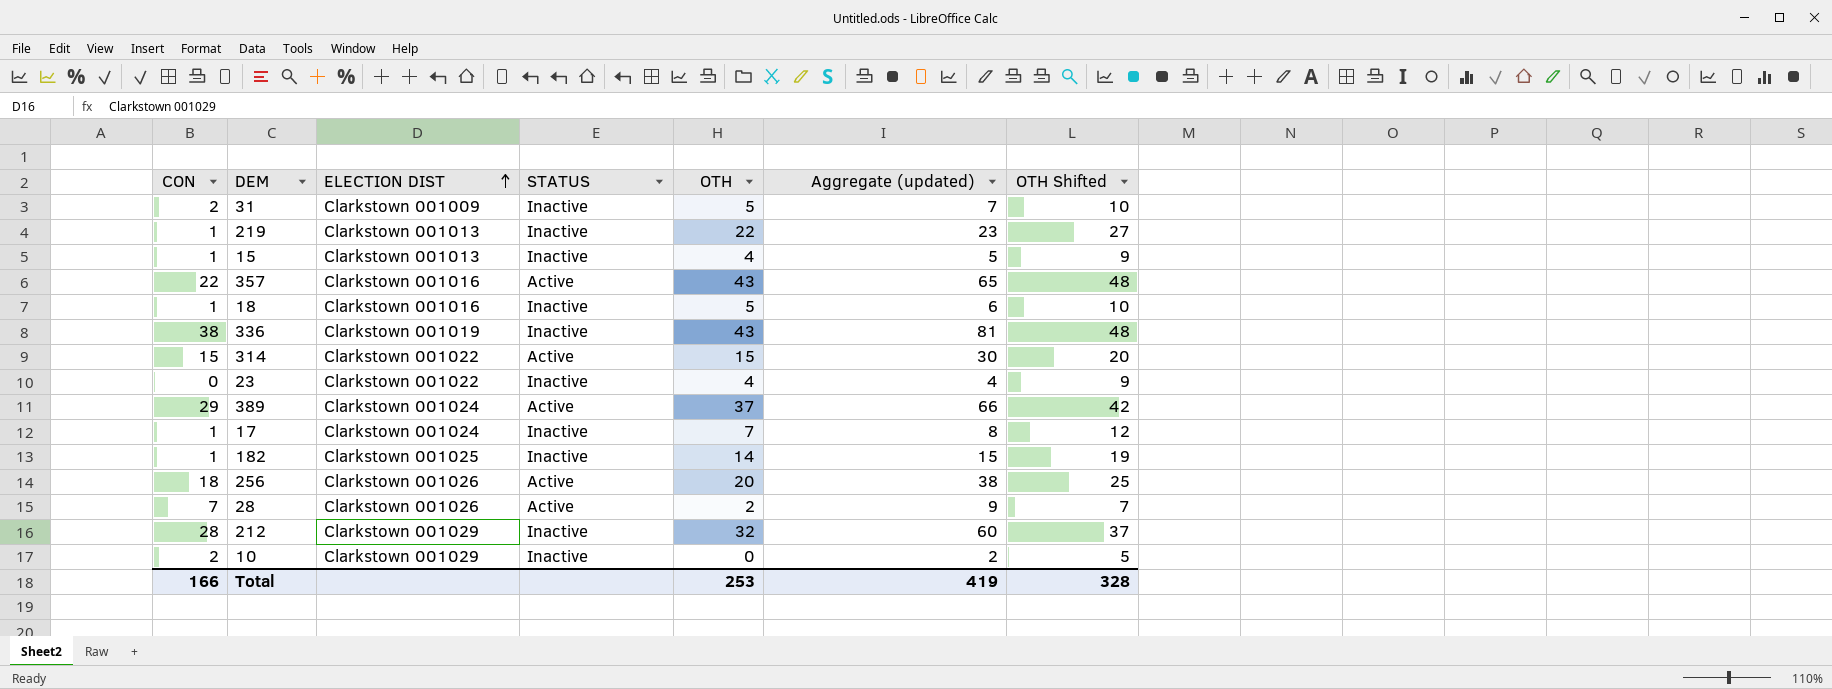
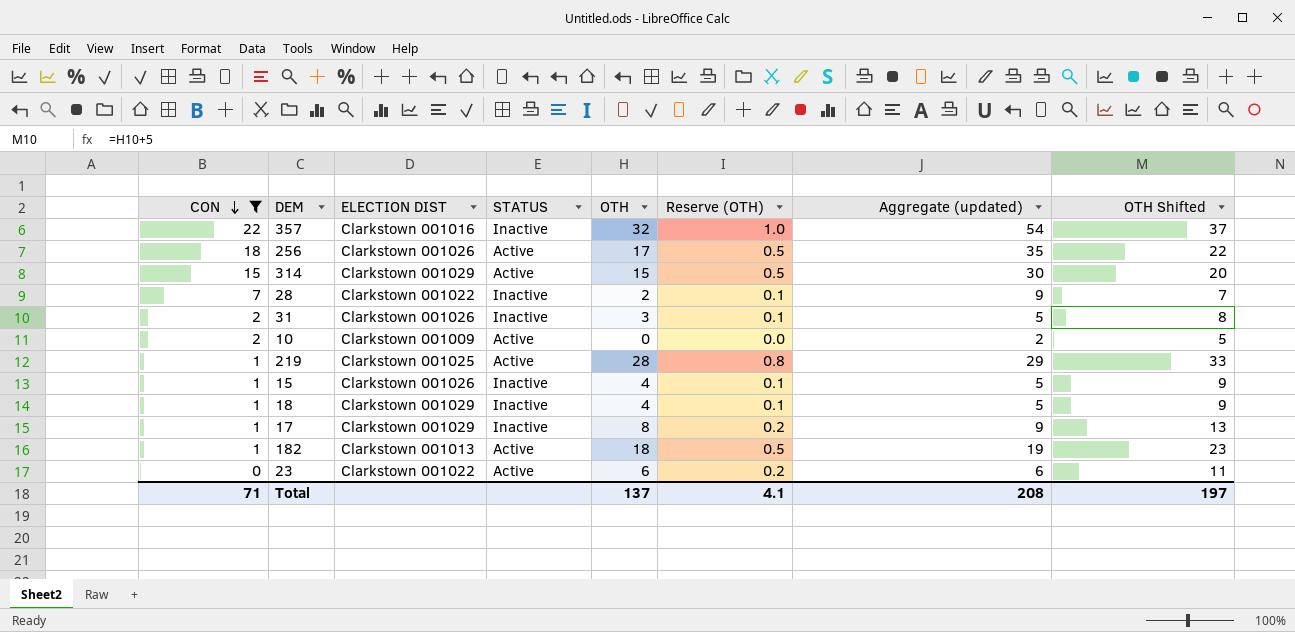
filter: none -> CON <= 22
row order: ELECTION DIST ascending -> CON descending
column Reserve (OTH) | formula: none -> [OTH] * 0.03
357 | STATUS: Active -> Inactive
357 | OTH: 43 -> 32
357 | Aggregate (updated): 65 -> 54
357 | OTH Shifted: 48 -> 37
256 | OTH: 20 -> 17
256 | Aggregate (updated): 38 -> 35
256 | OTH Shifted: 25 -> 22
314 | ELECTION DIST: Clarkstown 001022 -> Clarkstown 001029
28 | ELECTION DIST: Clarkstown 001026 -> Clarkstown 001022
28 | STATUS: Active -> Inactive
31 | ELECTION DIST: Clarkstown 001009 -> Clarkstown 001026
31 | OTH: 5 -> 3
31 | Aggregate (updated): 7 -> 5
31 | OTH Shifted: 10 -> 8
10 | ELECTION DIST: Clarkstown 001029 -> Clarkstown 001009
10 | STATUS: Inactive -> Active
219 | ELECTION DIST: Clarkstown 001013 -> Clarkstown 001025
219 | STATUS: Inactive -> Active
219 | OTH: 22 -> 28
219 | Aggregate (updated): 23 -> 29
219 | OTH Shifted: 27 -> 33
15 | ELECTION DIST: Clarkstown 001013 -> Clarkstown 001026
18 | ELECTION DIST: Clarkstown 001016 -> Clarkstown 001029
18 | OTH: 5 -> 4
18 | Aggregate (updated): 6 -> 5
18 | OTH Shifted: 10 -> 9
17 | ELECTION DIST: Clarkstown 001024 -> Clarkstown 001029
17 | OTH: 7 -> 8
17 | Aggregate (updated): 8 -> 9
17 | OTH Shifted: 12 -> 13
182 | ELECTION DIST: Clarkstown 001025 -> Clarkstown 001013
182 | STATUS: Inactive -> Active
182 | OTH: 14 -> 18
182 | Aggregate (updated): 15 -> 19
182 | OTH Shifted: 19 -> 23
23 | STATUS: Inactive -> Active
23 | OTH: 4 -> 6
23 | Aggregate (updated): 4 -> 6
23 | OTH Shifted: 9 -> 11
Total | CON: 166 -> 71
Total | OTH: 253 -> 137
Total | Aggregate (updated): 419 -> 208
Total | OTH Shifted: 328 -> 197

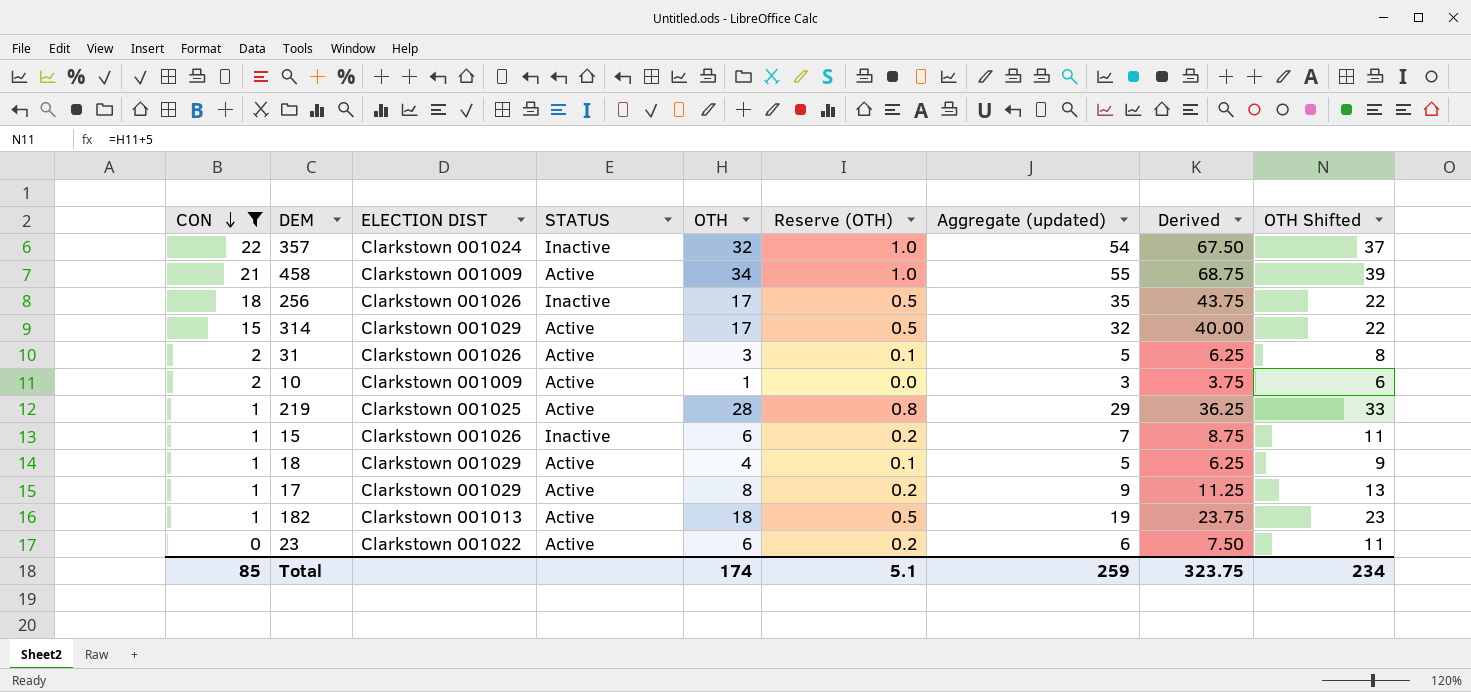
column Derived | formula: none -> [Aggregate (updated)] * 1.25
row 28: 7 | Clarkstown 001022 | Inactive | 2 | 0.1 | 9 | 7 -> none
357 | ELECTION DIST: Clarkstown 001016 -> Clarkstown 001024
row 458: none -> 21 | Clarkstown 001009 | Active | 34 | 1.0 | 55 | 68.75 | 39
256 | STATUS: Active -> Inactive
314 | OTH: 15 -> 17
314 | Aggregate (updated): 30 -> 32
314 | OTH Shifted: 20 -> 22
31 | STATUS: Inactive -> Active
10 | OTH: 0 -> 1
10 | Aggregate (updated): 2 -> 3
10 | OTH Shifted: 5 -> 6
15 | OTH: 4 -> 6
15 | Reserve (OTH): 0.1 -> 0.2
15 | Aggregate (updated): 5 -> 7
15 | OTH Shifted: 9 -> 11
18 | STATUS: Inactive -> Active
17 | STATUS: Inactive -> Active
Total | CON: 71 -> 85
Total | OTH: 137 -> 174
Total | Reserve (OTH): 4.1 -> 5.1
Total | Aggregate (updated): 208 -> 259
Total | OTH Shifted: 197 -> 234

